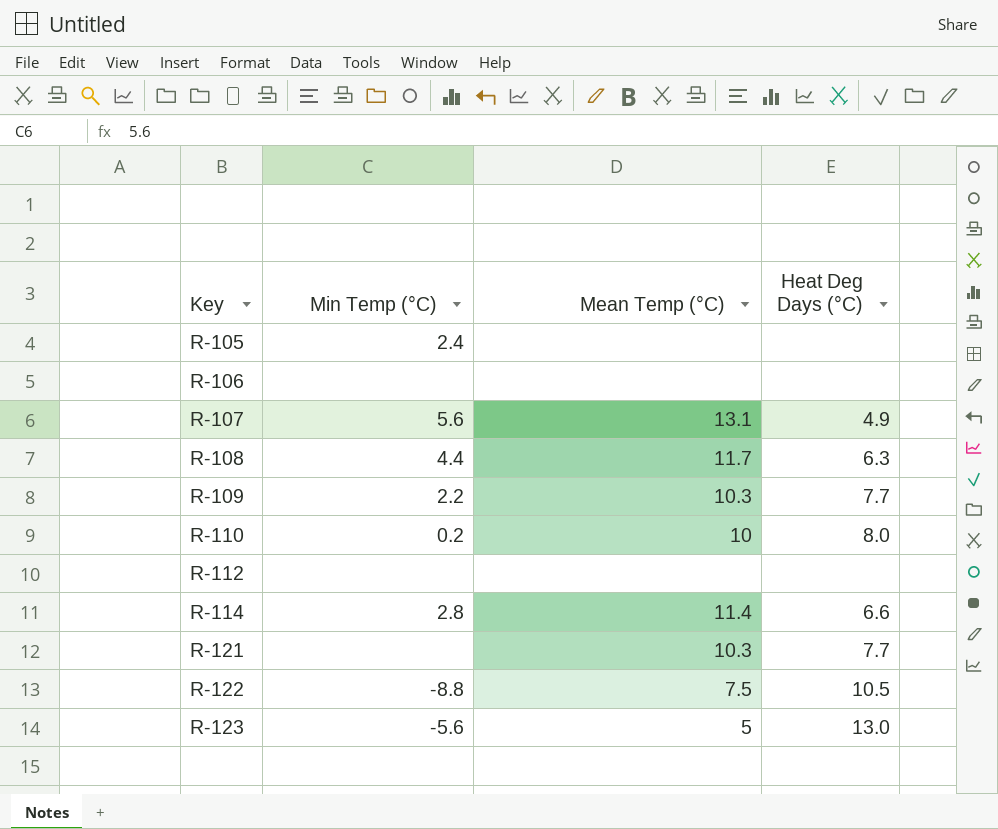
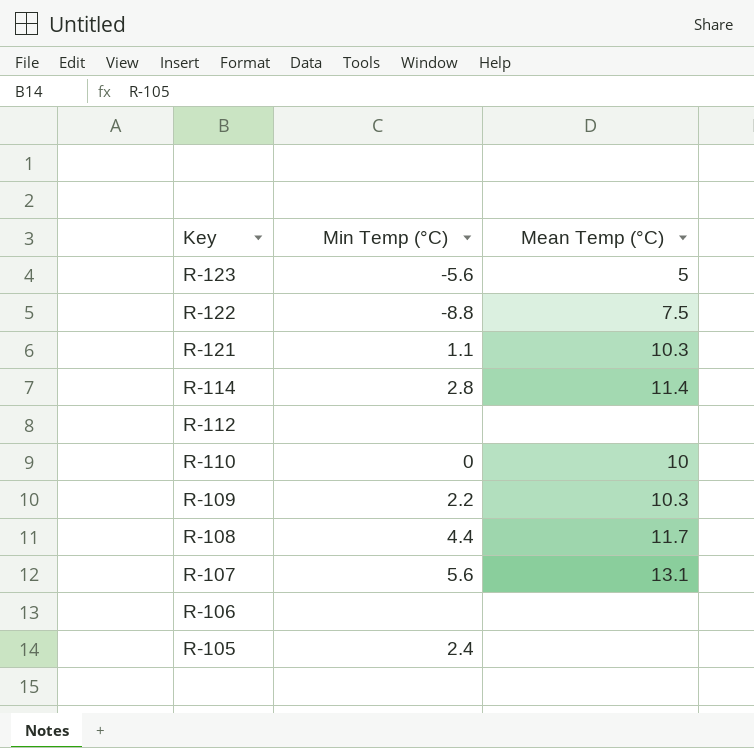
row order: Key ascending -> Key descending
column Heat Deg Days (°C) | position: 4 -> none
R-121 | Min Temp (°C): none -> 1.1
R-110 | Min Temp (°C): 0.2 -> 0

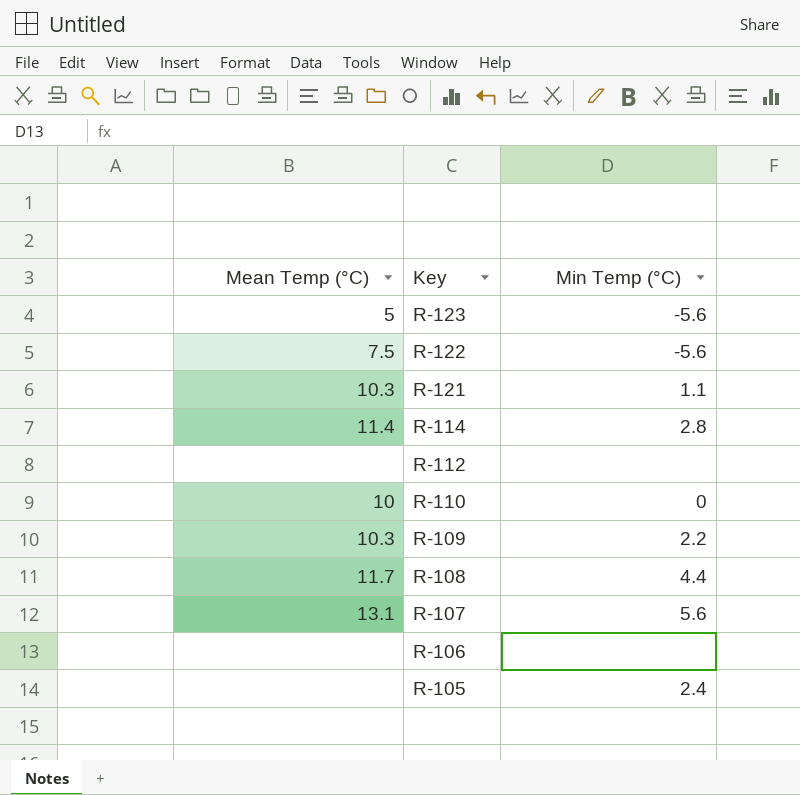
column Mean Temp (°C) | position: 3 -> 1
R-122 | Min Temp (°C): -8.8 -> -5.6

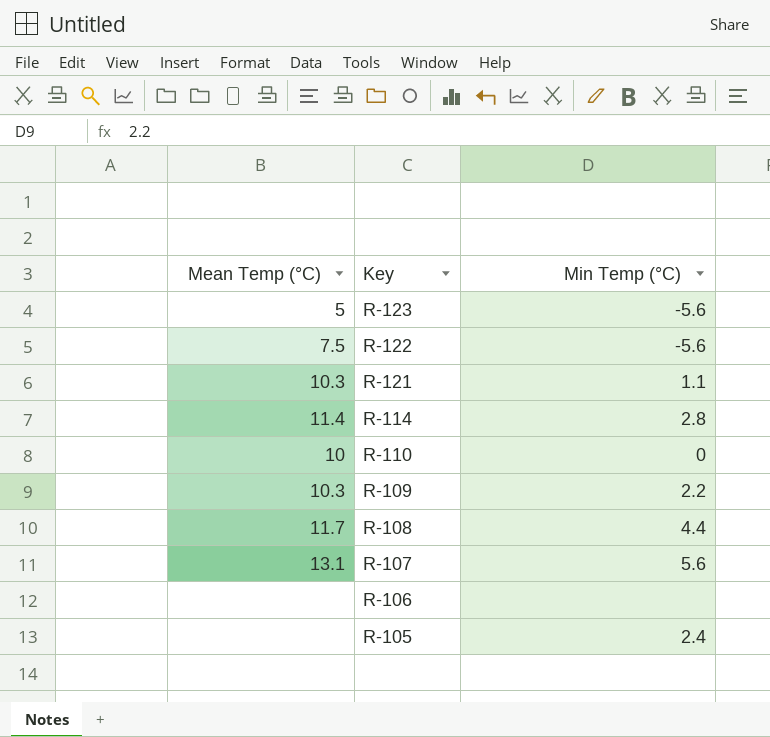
row R-112: none | none -> none

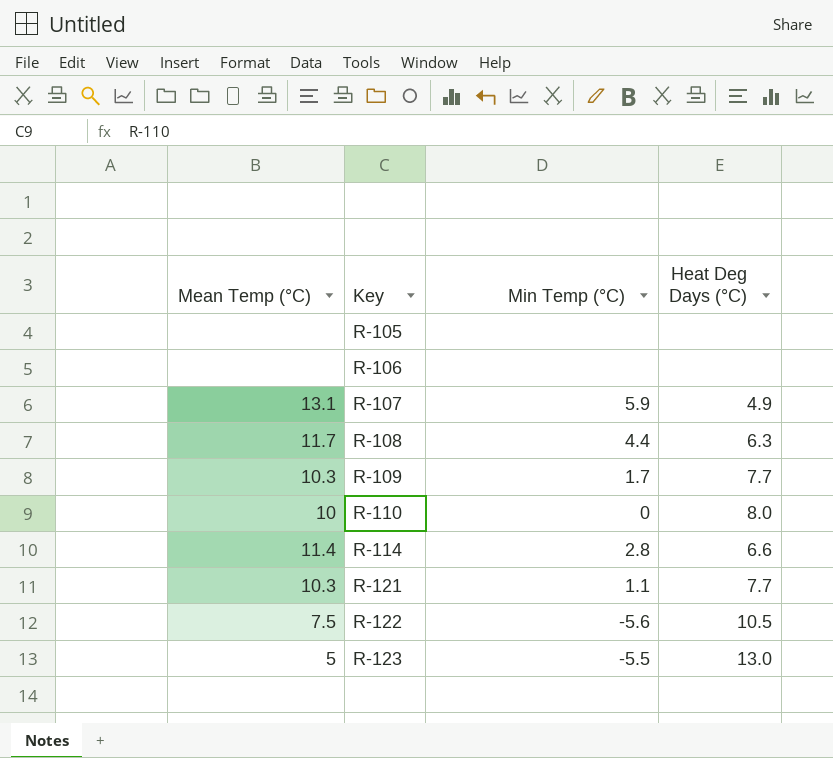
row order: Key descending -> Key ascending
column Heat Deg Days (°C) | position: none -> 4
R-105 | Min Temp (°C): 2.4 -> none
R-107 | Min Temp (°C): 5.6 -> 5.9
R-109 | Min Temp (°C): 2.2 -> 1.7
R-123 | Min Temp (°C): -5.6 -> -5.5

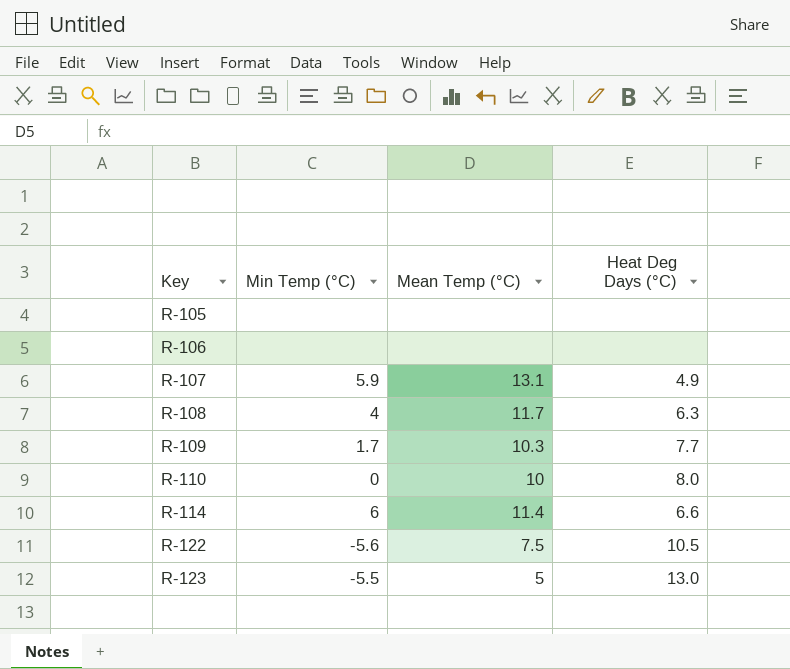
column Mean Temp (°C) | position: 1 -> 3
row R-121: 10.3 | 1.1 | 7.7 -> none
R-108 | Min Temp (°C): 4.4 -> 4
R-114 | Min Temp (°C): 2.8 -> 6

